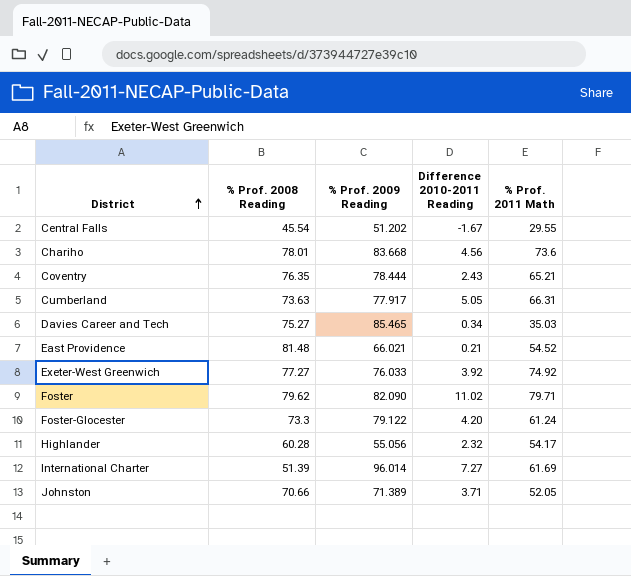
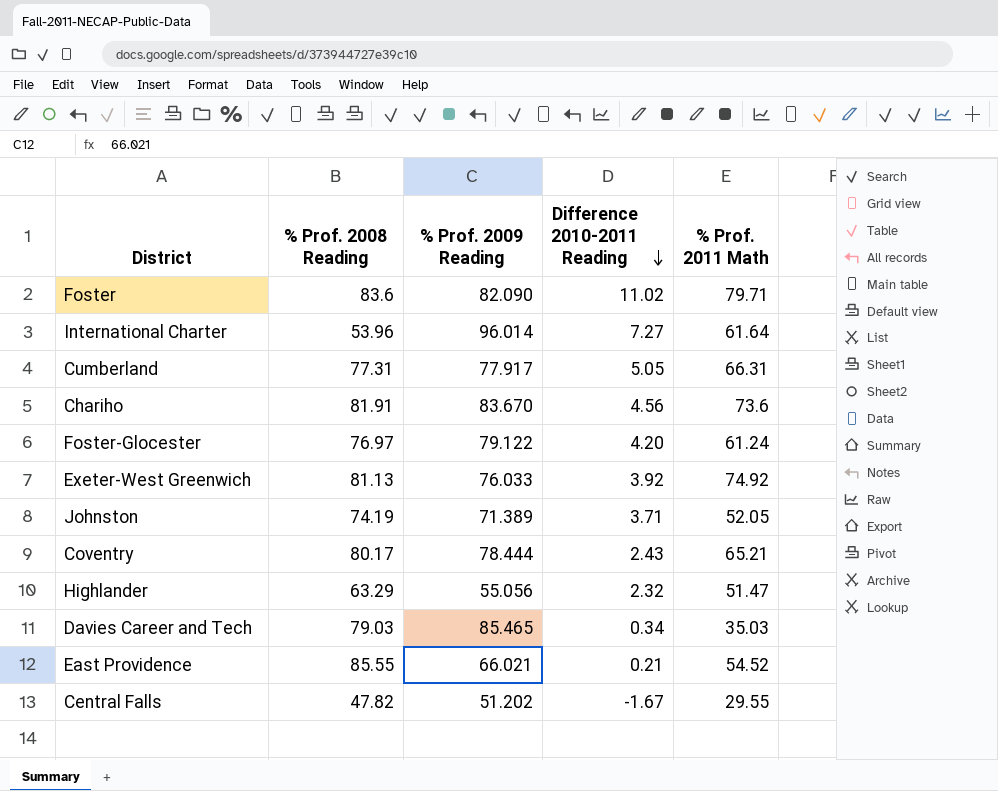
row order: District ascending -> Difference 2010-2011 Reading descending
Foster | % Prof. 2008 Reading: 79.62 -> 83.6
International Charter | % Prof. 2008 Reading: 51.39 -> 53.96
International Charter | % Prof. 2011 Math: 61.69 -> 61.64
Cumberland | % Prof. 2008 Reading: 73.63 -> 77.31
Chariho | % Prof. 2008 Reading: 78.01 -> 81.91
Chariho | % Prof. 2009 Reading: 83.668 -> 83.670
Foster-Glocester | % Prof. 2008 Reading: 73.3 -> 76.97
Exeter-West Greenwich | % Prof. 2008 Reading: 77.27 -> 81.13
Johnston | % Prof. 2008 Reading: 70.66 -> 74.19
Coventry | % Prof. 2008 Reading: 76.35 -> 80.17
Highlander | % Prof. 2008 Reading: 60.28 -> 63.29
Highlander | % Prof. 2011 Math: 54.17 -> 51.47
Davies Career and Tech | % Prof. 2008 Reading: 75.27 -> 79.03
East Providence | % Prof. 2008 Reading: 81.48 -> 85.55
Central Falls | % Prof. 2008 Reading: 45.54 -> 47.82

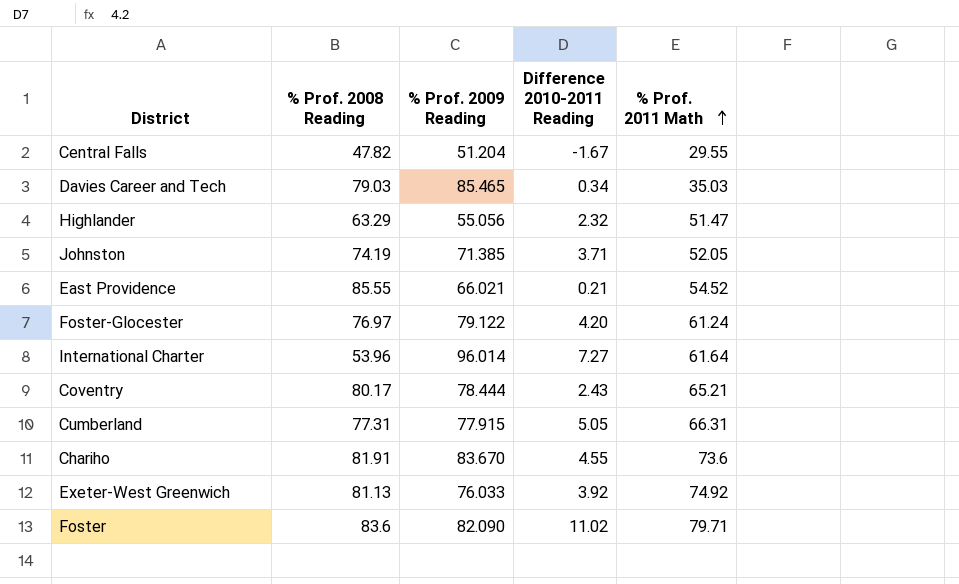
row order: Difference 2010-2011 Reading descending -> % Prof. 2011 Math ascending
Central Falls | % Prof. 2009 Reading: 51.202 -> 51.204
Johnston | % Prof. 2009 Reading: 71.389 -> 71.385
Cumberland | % Prof. 2009 Reading: 77.917 -> 77.915
Chariho | Difference 2010-2011 Reading: 4.56 -> 4.55

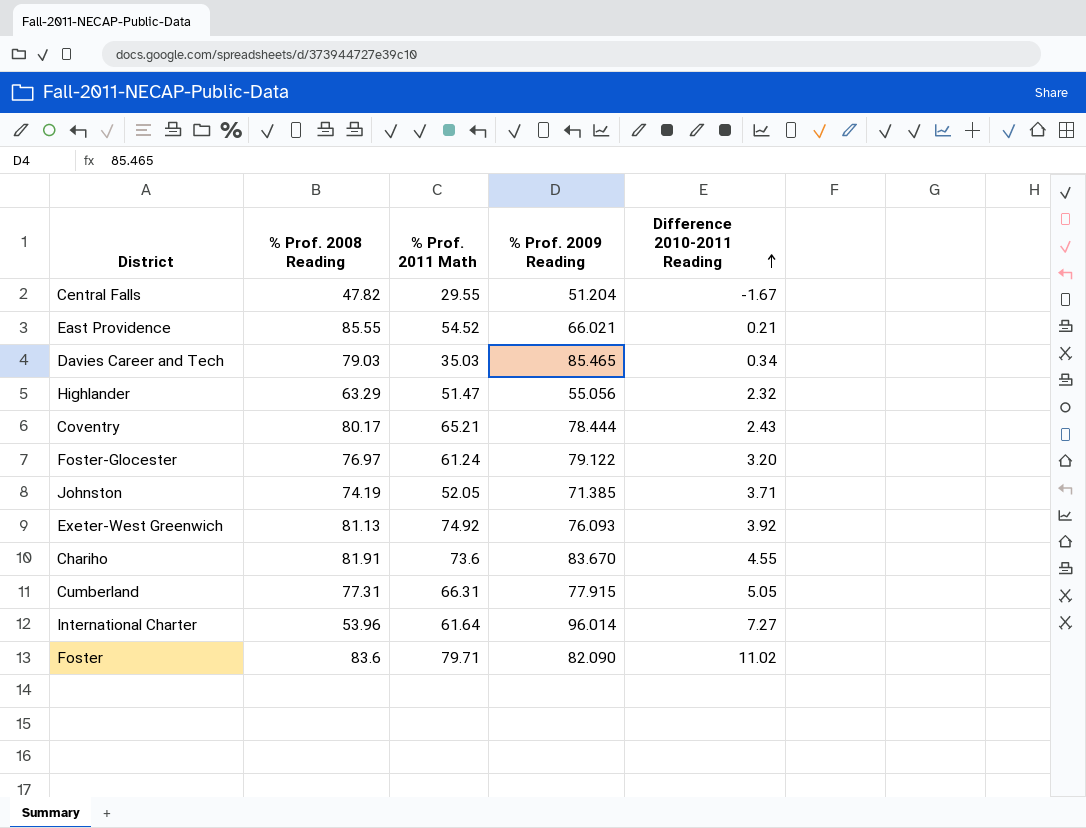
row order: % Prof. 2011 Math ascending -> Difference 2010-2011 Reading ascending
column % Prof. 2011 Math | position: 5 -> 3
Foster-Glocester | Difference 2010-2011 Reading: 4.20 -> 3.20
Exeter-West Greenwich | % Prof. 2009 Reading: 76.033 -> 76.093

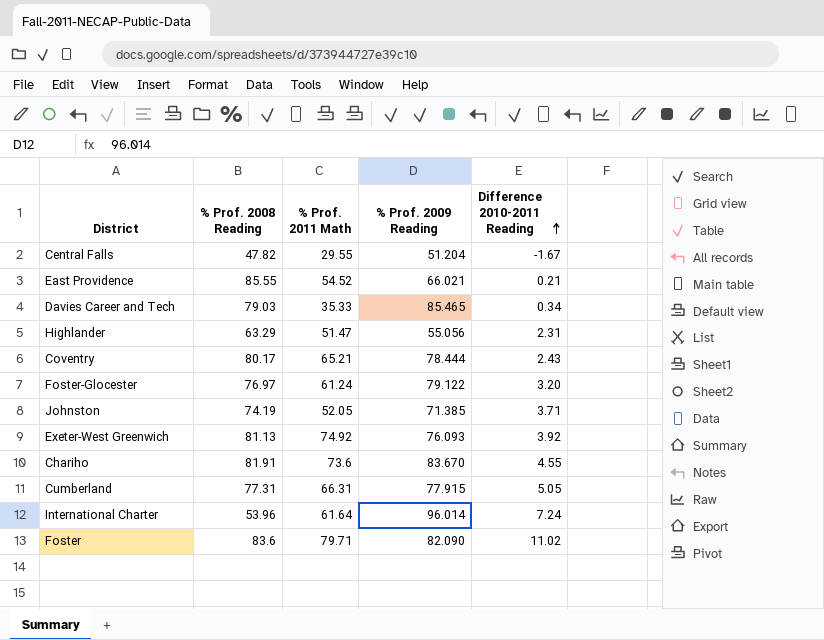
Davies Career and Tech | % Prof. 2011 Math: 35.03 -> 35.33
Highlander | Difference 2010-2011 Reading: 2.32 -> 2.31
International Charter | Difference 2010-2011 Reading: 7.27 -> 7.24

